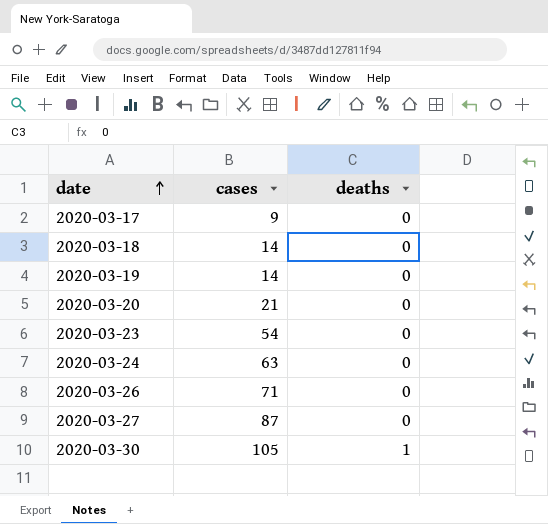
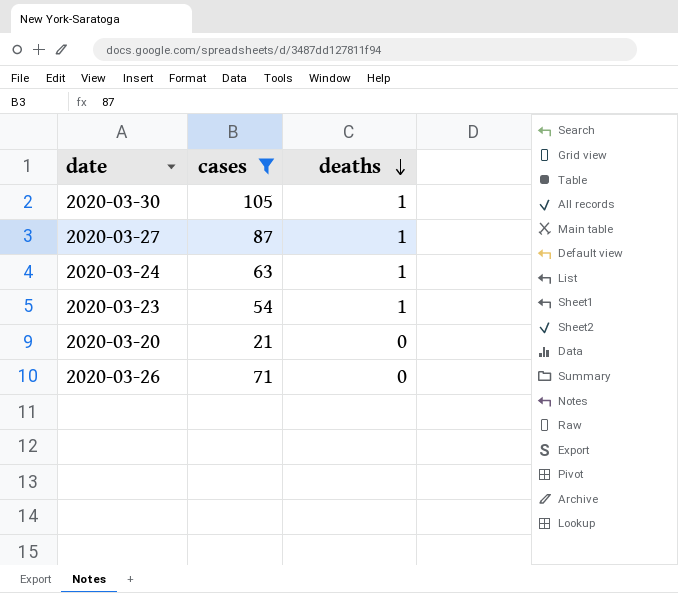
filter: none -> cases >= 21
row order: date ascending -> deaths descending
2020-03-27 | deaths: 0 -> 1
2020-03-24 | deaths: 0 -> 1
2020-03-23 | deaths: 0 -> 1

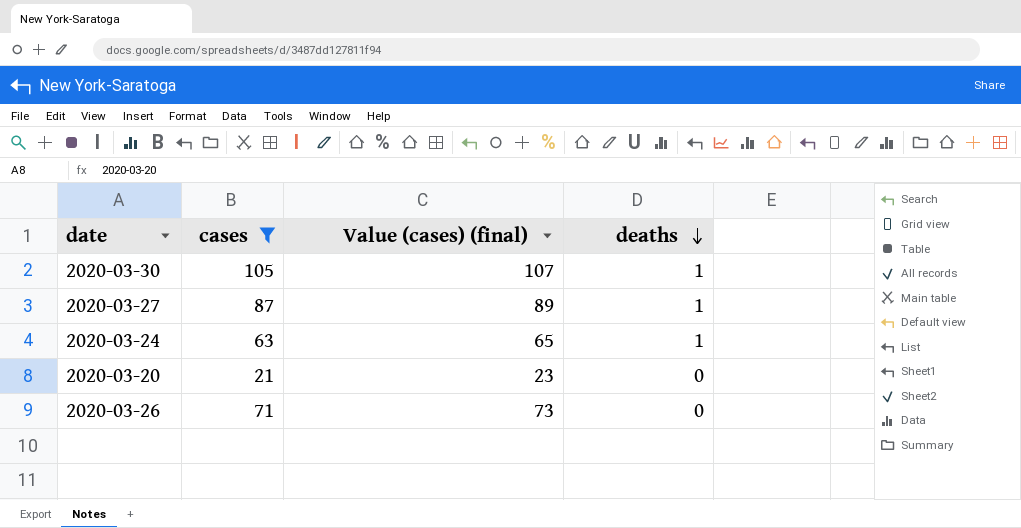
column Value (cases) (final) | formula: none -> [cases] + 2
row 2020-03-23: 54 | 1 -> none

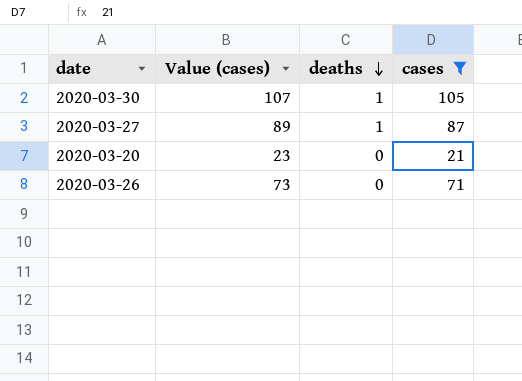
column name: Value (cases) (final) -> Value (cases)
column cases | position: 2 -> 4
row 2020-03-24: 63 | 65 | 1 -> none

